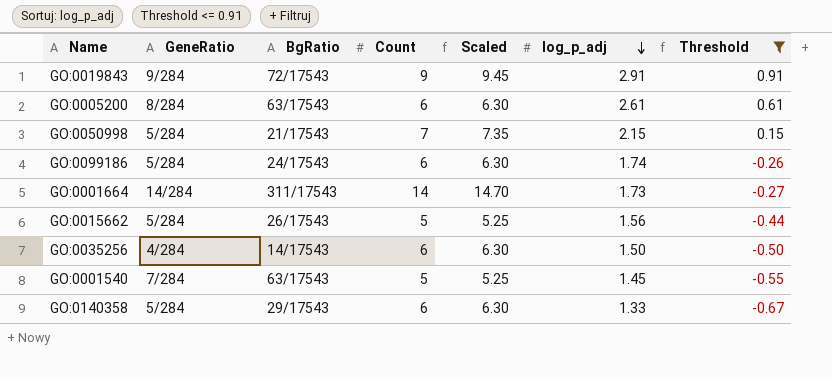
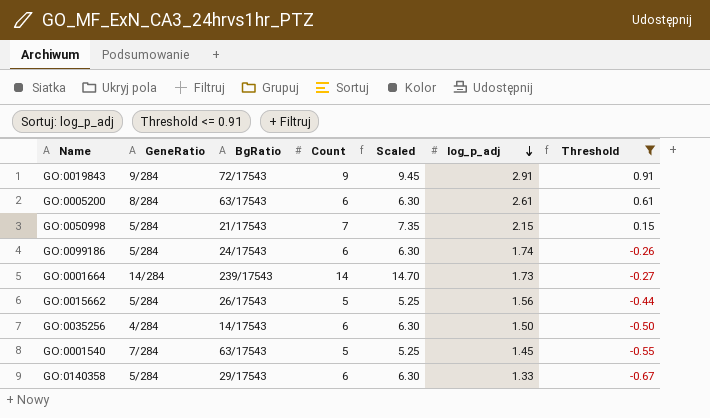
GO:0001664 | BgRatio: 311/17543 -> 239/17543

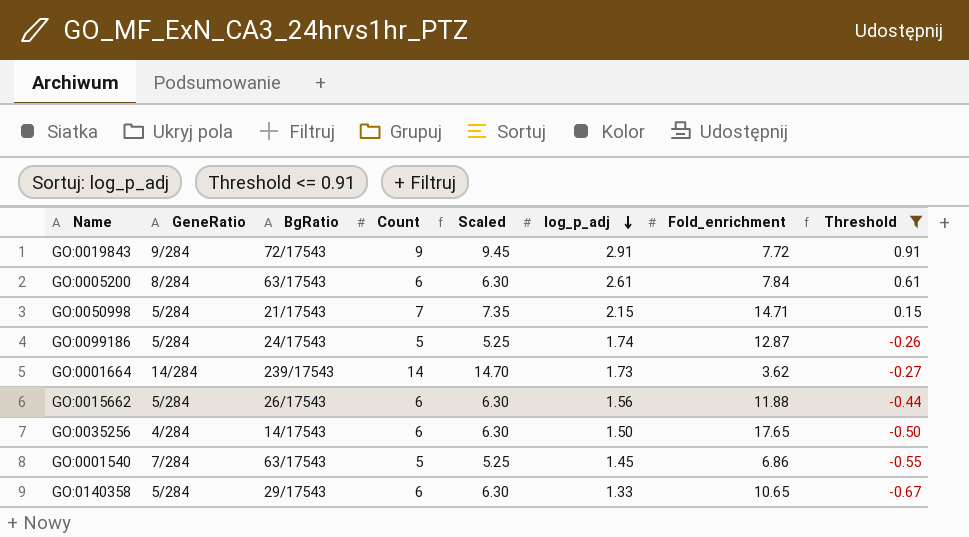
column Fold_enrichment | position: none -> 7
GO:0099186 | Count: 6 -> 5
GO:0099186 | Scaled: 6.30 -> 5.25
GO:0015662 | Count: 5 -> 6
GO:0015662 | Scaled: 5.25 -> 6.30

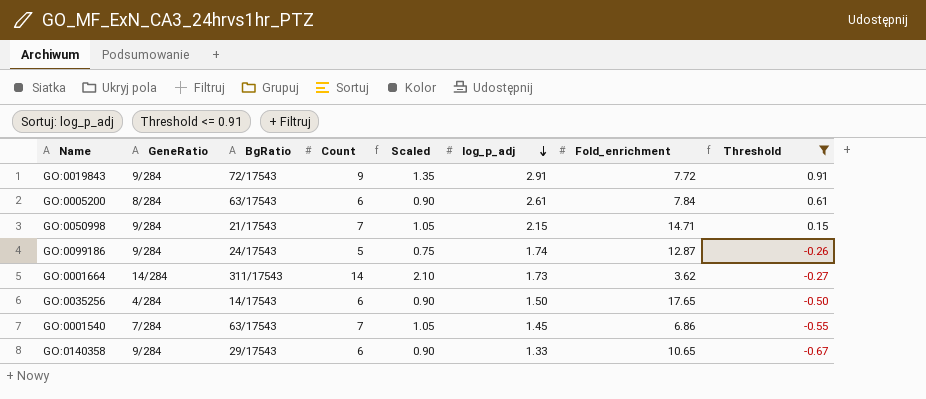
column Scaled | formula: [Count] * 1.05 -> [Count] * 0.15
row GO:0015662: 5/284 | 26/17543 | 6 | 6.30 | 1.56 | 11.88 | -0.44 -> none
GO:0050998 | GeneRatio: 5/284 -> 9/284
GO:0099186 | GeneRatio: 5/284 -> 9/284
GO:0001664 | BgRatio: 239/17543 -> 311/17543
GO:0001540 | Count: 5 -> 7
GO:0140358 | GeneRatio: 5/284 -> 9/284

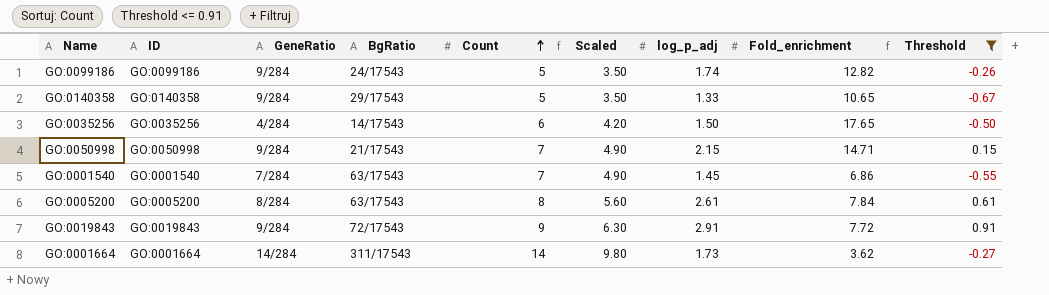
row order: log_p_adj descending -> Count ascending
column ID | position: none -> 2
column Scaled | formula: [Count] * 0.15 -> [Count] * 0.7
GO:0099186 | Fold_enrichment: 12.87 -> 12.82
GO:0140358 | Count: 6 -> 5
GO:0005200 | Count: 6 -> 8

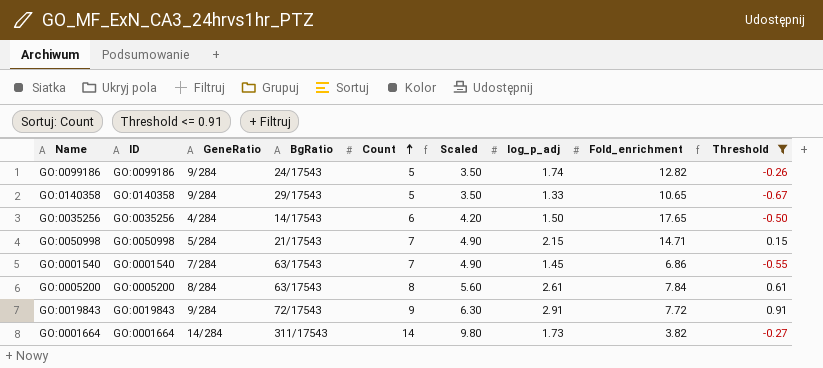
GO:0050998 | GeneRatio: 9/284 -> 5/284
GO:0001664 | Fold_enrichment: 3.62 -> 3.82

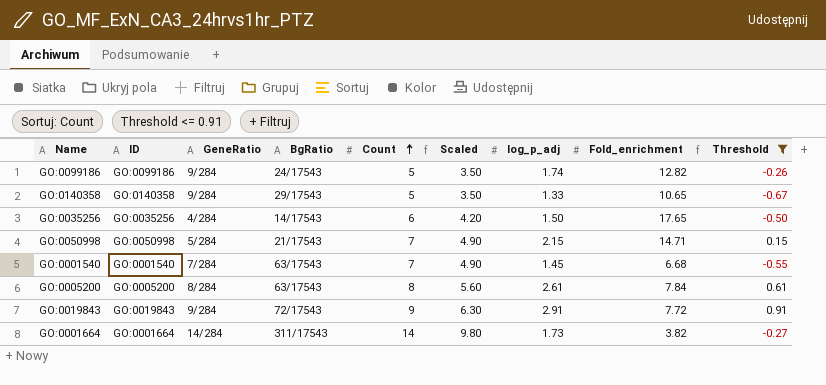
GO:0001540 | Fold_enrichment: 6.86 -> 6.68

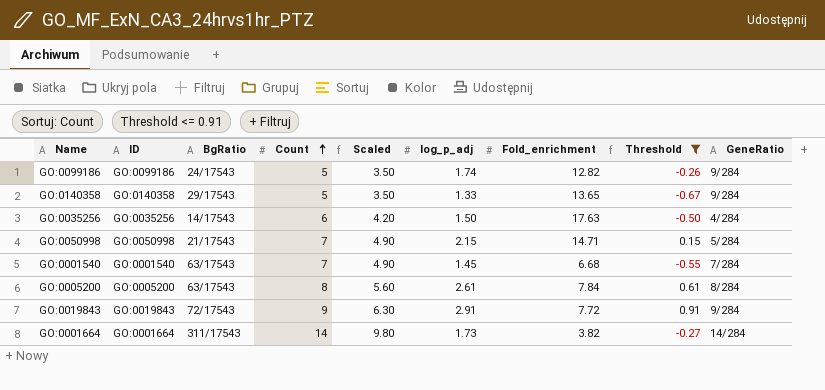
column GeneRatio | position: 3 -> 9
GO:0140358 | Fold_enrichment: 10.65 -> 13.65
GO:0035256 | Fold_enrichment: 17.65 -> 17.63

